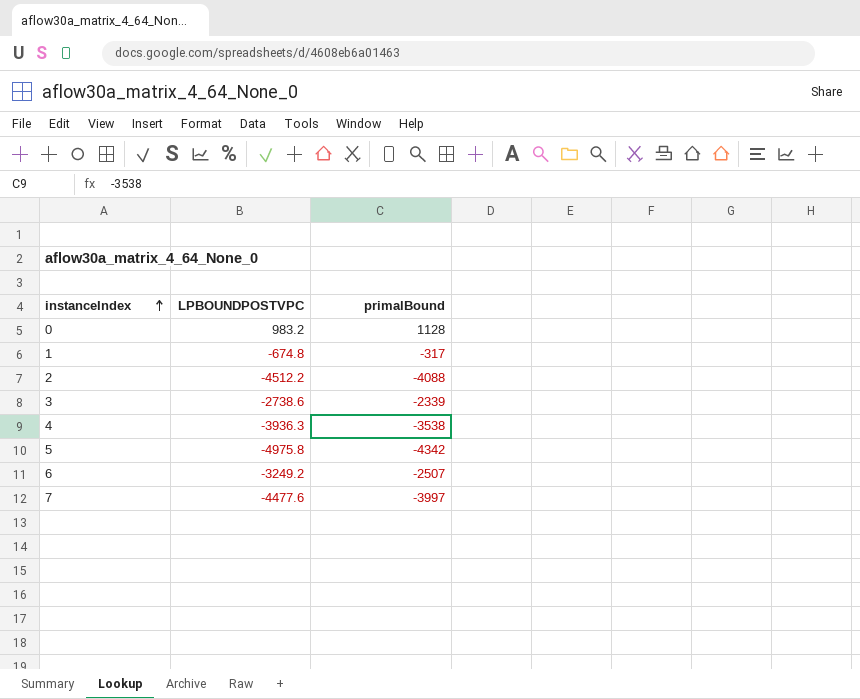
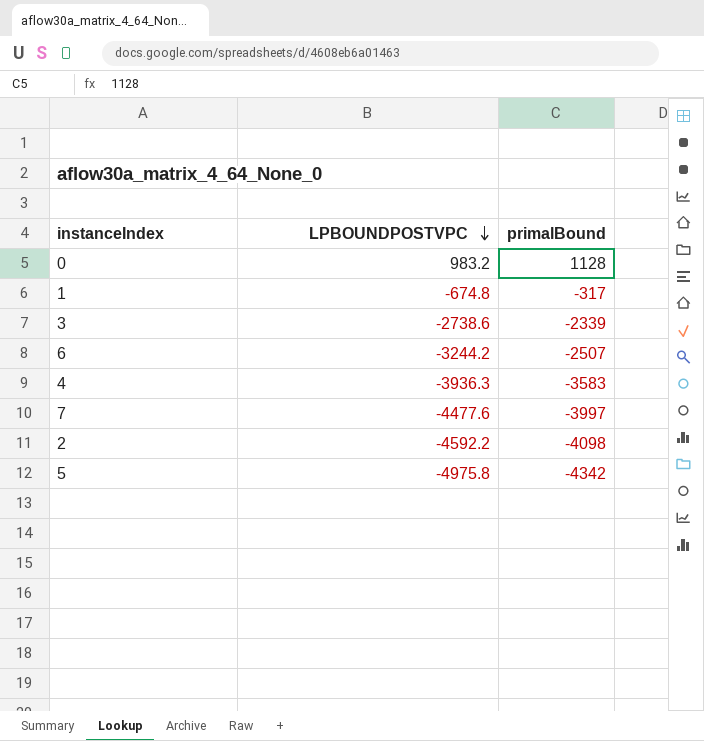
row order: instanceIndex ascending -> LPBOUNDPOSTVPC descending
6 | LPBOUNDPOSTVPC: -3249.2 -> -3244.2
4 | primalBound: -3538 -> -3583
2 | LPBOUNDPOSTVPC: -4512.2 -> -4592.2
2 | primalBound: -4088 -> -4098

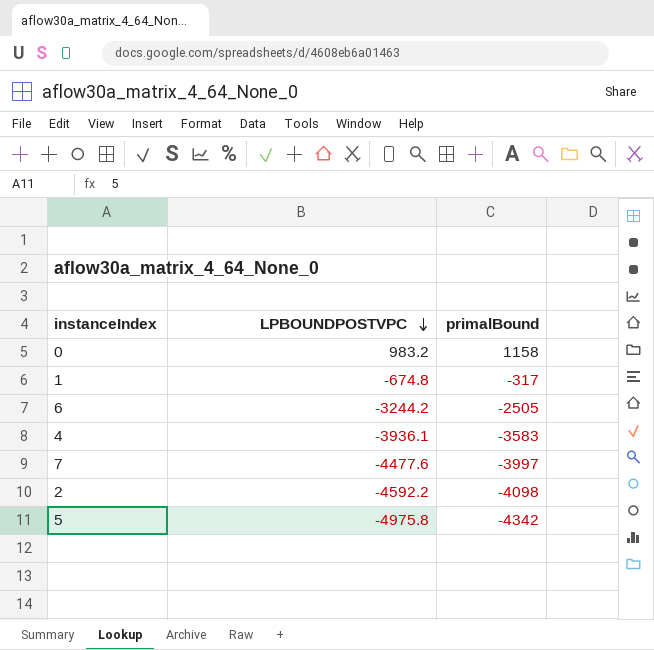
row 3: -2738.6 | -2339 -> none
0 | primalBound: 1128 -> 1158
6 | primalBound: -2507 -> -2505
4 | LPBOUNDPOSTVPC: -3936.3 -> -3936.1

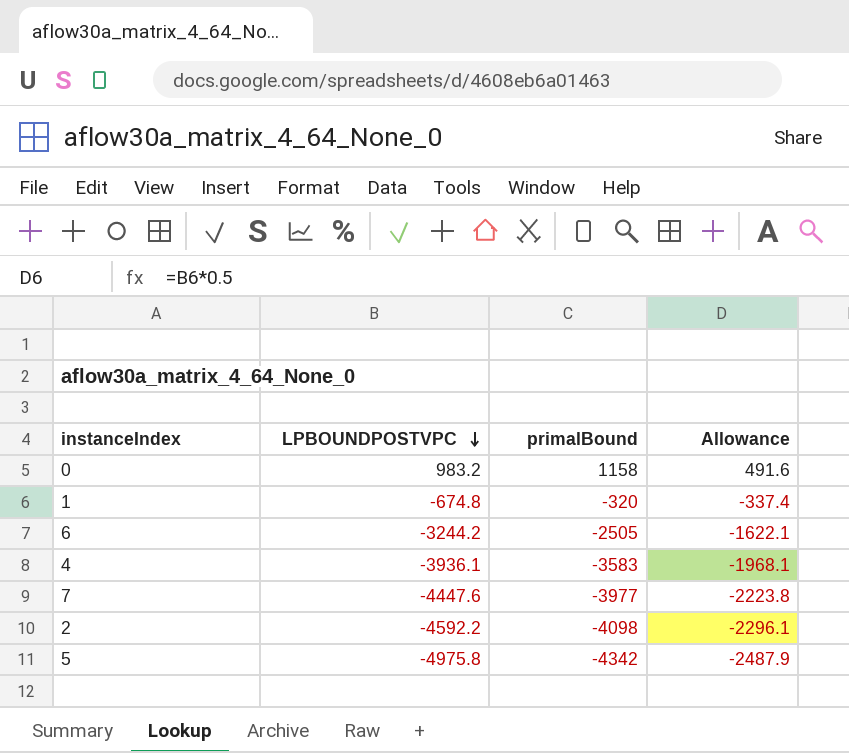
column Allowance | formula: none -> [LPBOUNDPOSTVPC] * 0.5
1 | primalBound: -317 -> -320
7 | LPBOUNDPOSTVPC: -4477.6 -> -4447.6
7 | primalBound: -3997 -> -3977

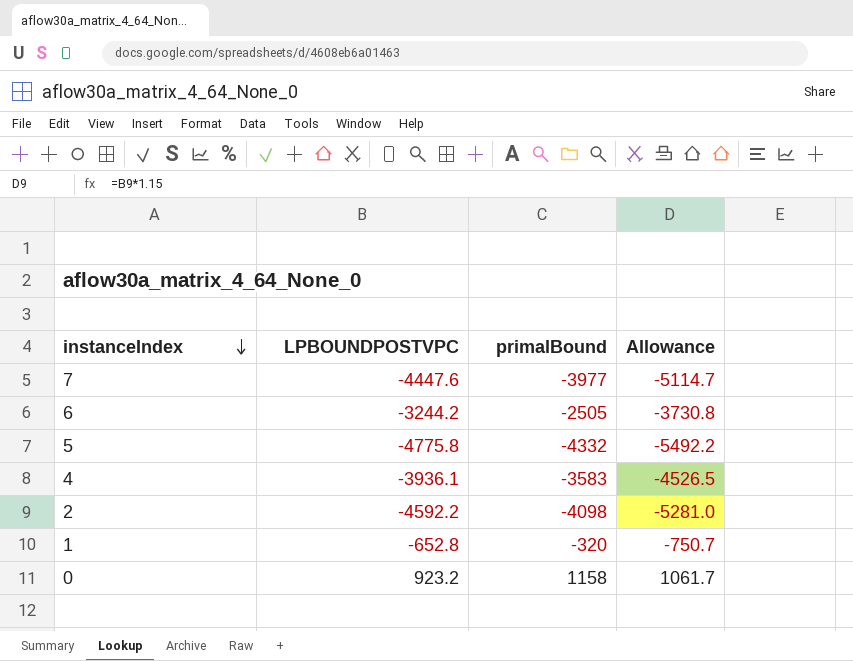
row order: LPBOUNDPOSTVPC descending -> instanceIndex descending
column Allowance | formula: [LPBOUNDPOSTVPC] * 0.5 -> [LPBOUNDPOSTVPC] * 1.15
5 | LPBOUNDPOSTVPC: -4975.8 -> -4775.8
5 | primalBound: -4342 -> -4332
1 | LPBOUNDPOSTVPC: -674.8 -> -652.8
0 | LPBOUNDPOSTVPC: 983.2 -> 923.2

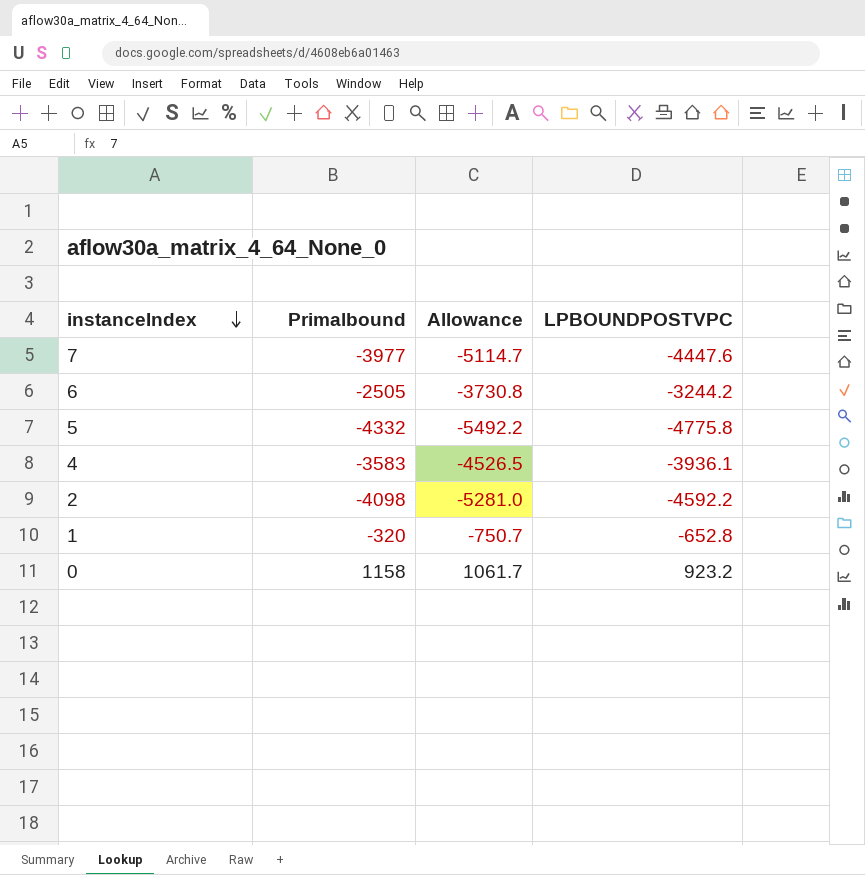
column name: primalBound -> Primalbound
column LPBOUNDPOSTVPC | position: 2 -> 4

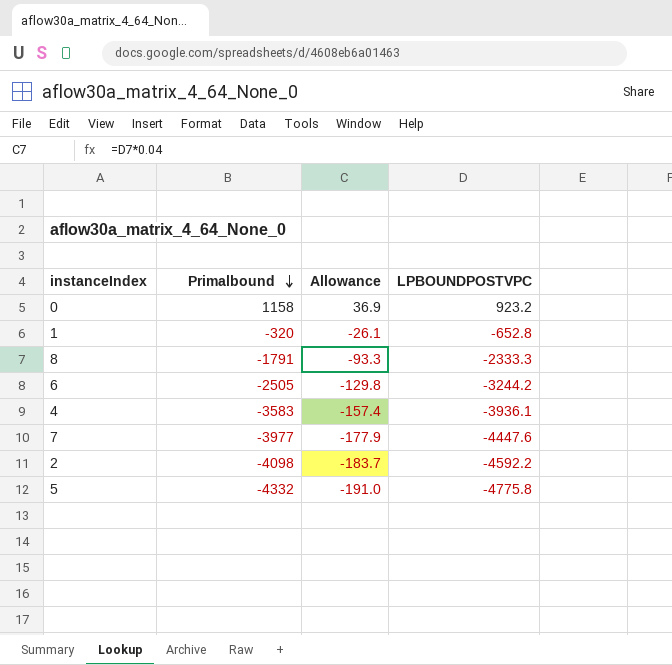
row order: instanceIndex descending -> Primalbound descending
column Allowance | formula: [LPBOUNDPOSTVPC] * 1.15 -> [LPBOUNDPOSTVPC] * 0.04
row 8: none -> -1791 | -93.3 | -2333.3

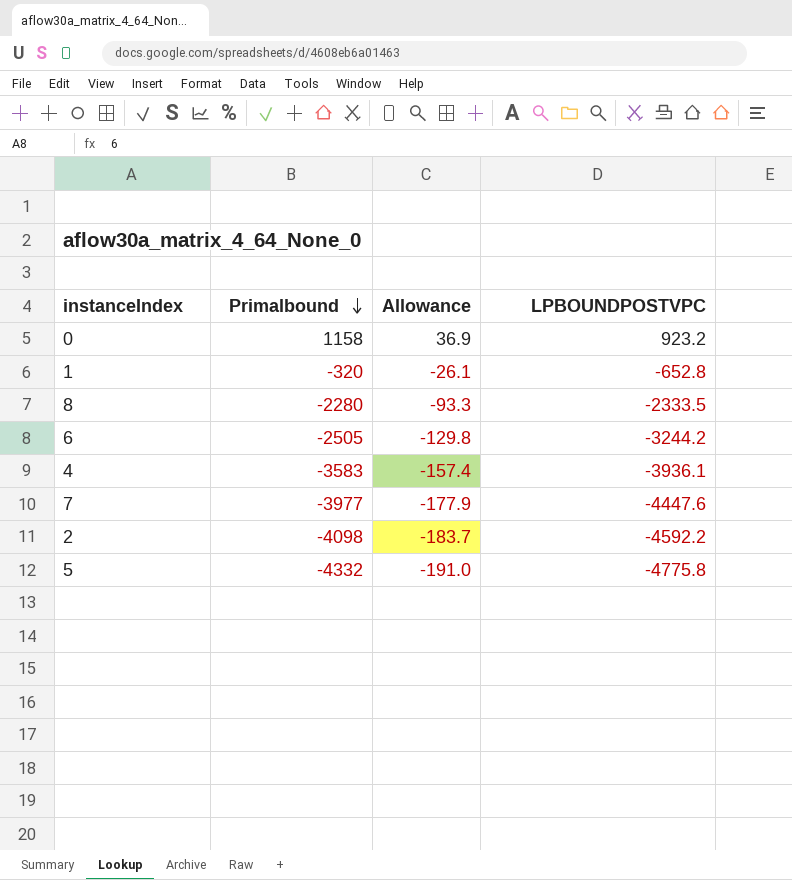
8 | Primalbound: -1791 -> -2280
8 | LPBOUNDPOSTVPC: -2333.3 -> -2333.5

